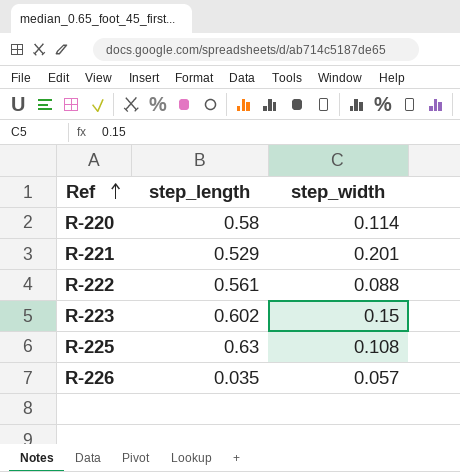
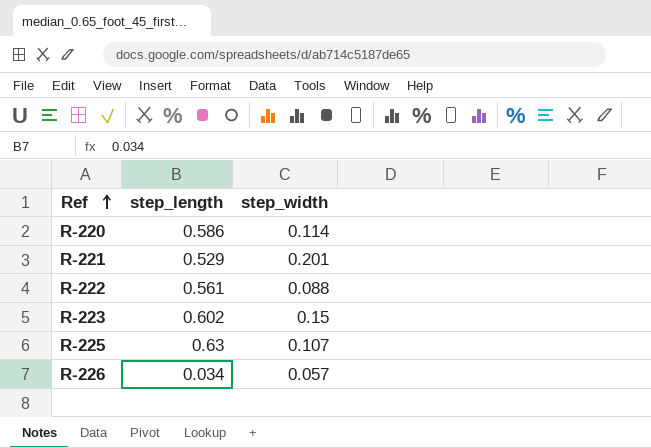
R-220 | step_length: 0.58 -> 0.586
R-225 | step_width: 0.108 -> 0.107
R-226 | step_length: 0.035 -> 0.034

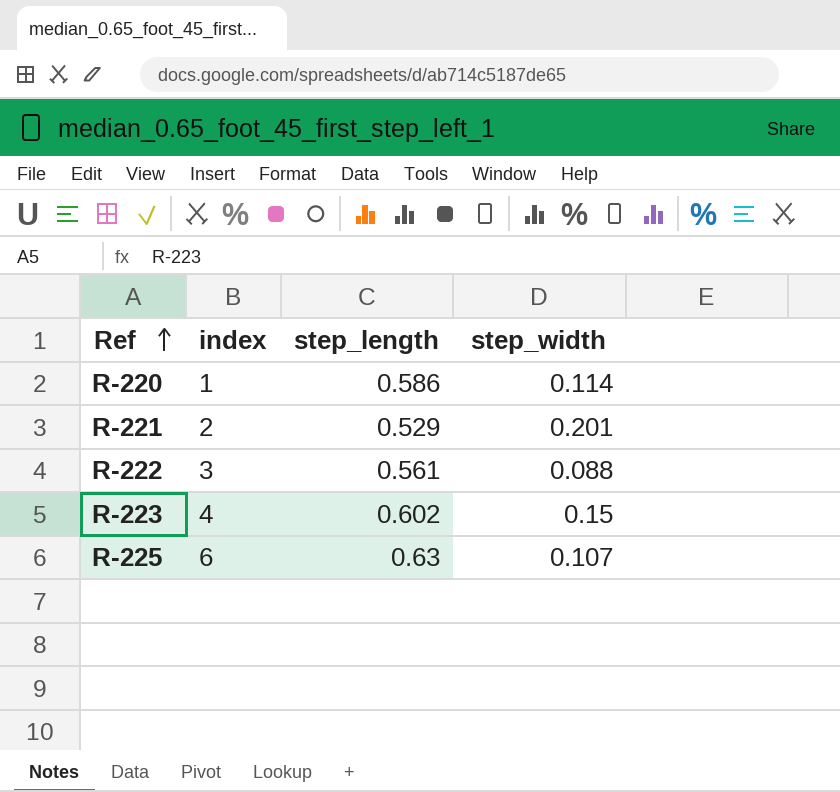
column index | position: none -> 2
row R-226: 0.034 | 0.057 -> none

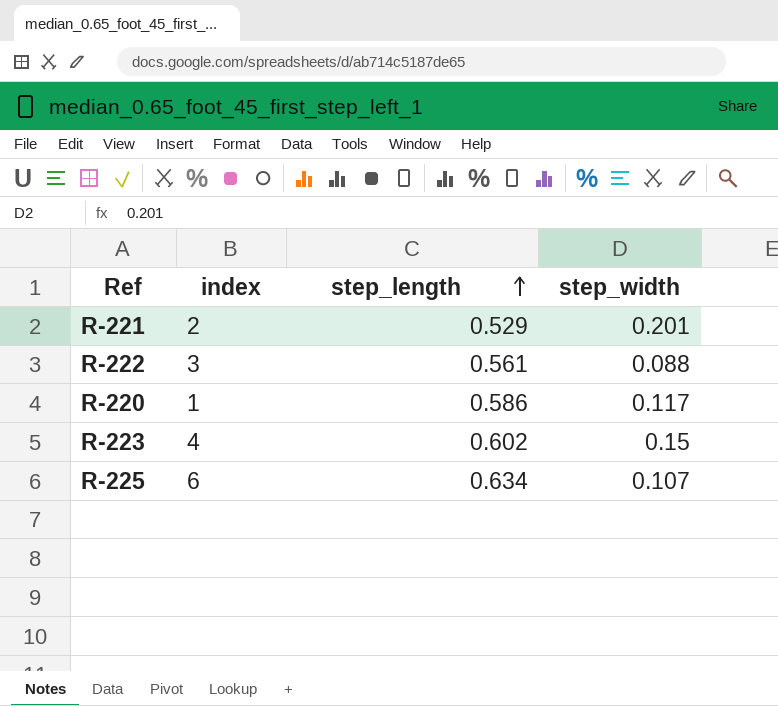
row order: Ref ascending -> step_length ascending
R-220 | step_width: 0.114 -> 0.117
R-225 | step_length: 0.63 -> 0.634

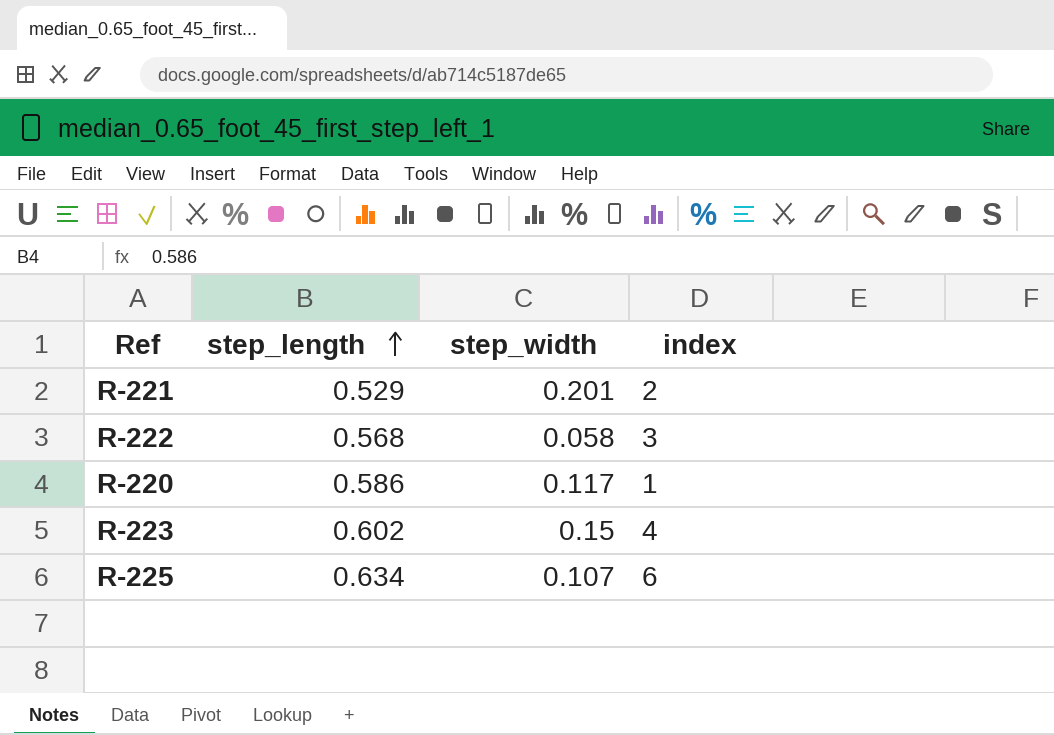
column index | position: 2 -> 4
R-222 | step_length: 0.561 -> 0.568
R-222 | step_width: 0.088 -> 0.058

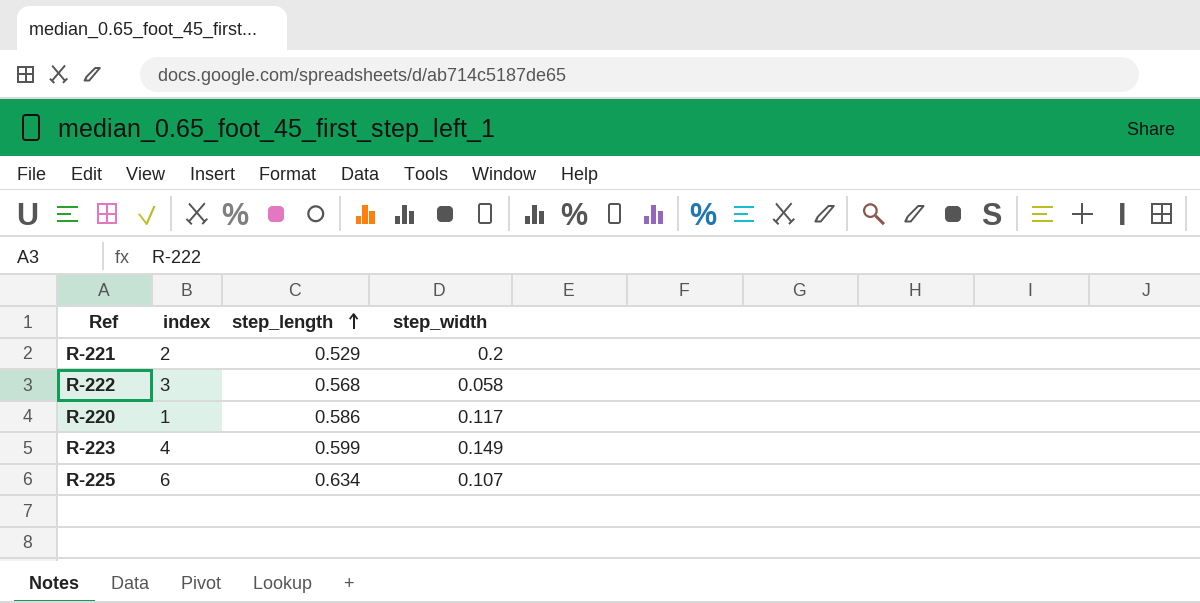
column index | position: 4 -> 2
R-221 | step_width: 0.201 -> 0.2
R-223 | step_length: 0.602 -> 0.599
R-223 | step_width: 0.15 -> 0.149

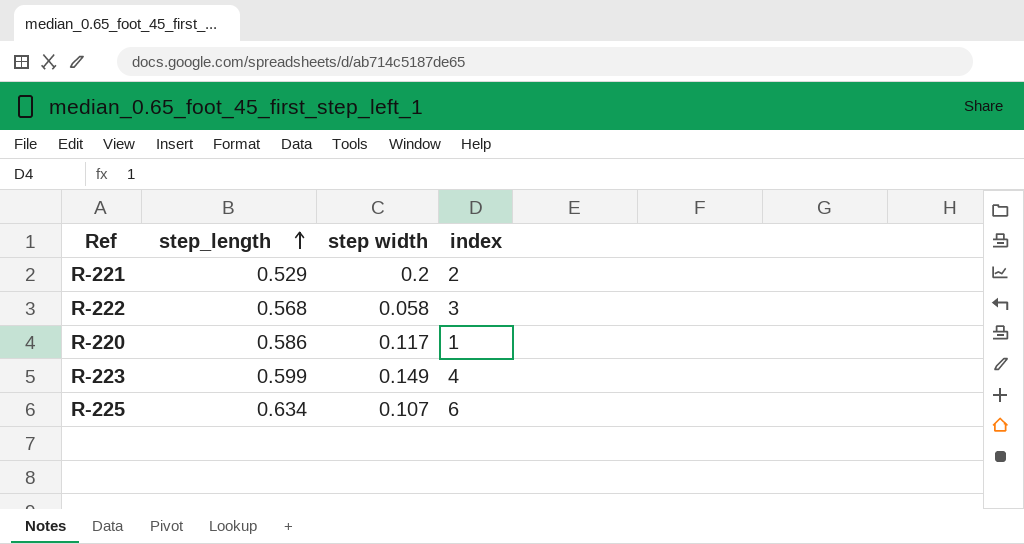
column name: step_width -> step width
column index | position: 2 -> 4

